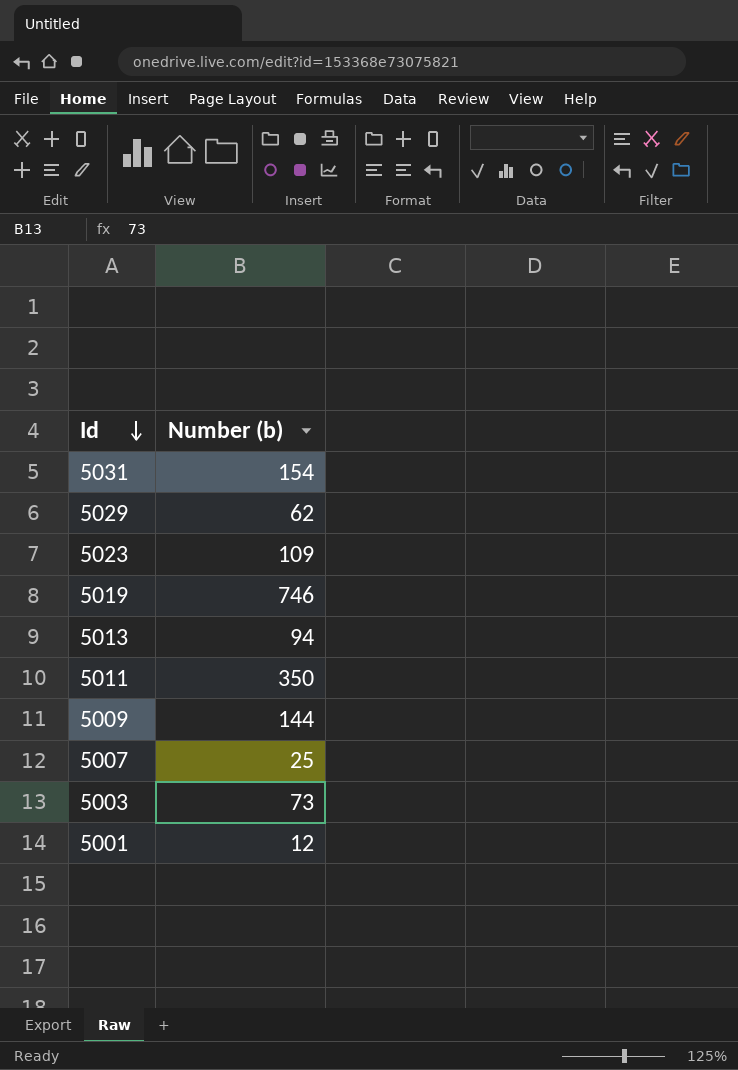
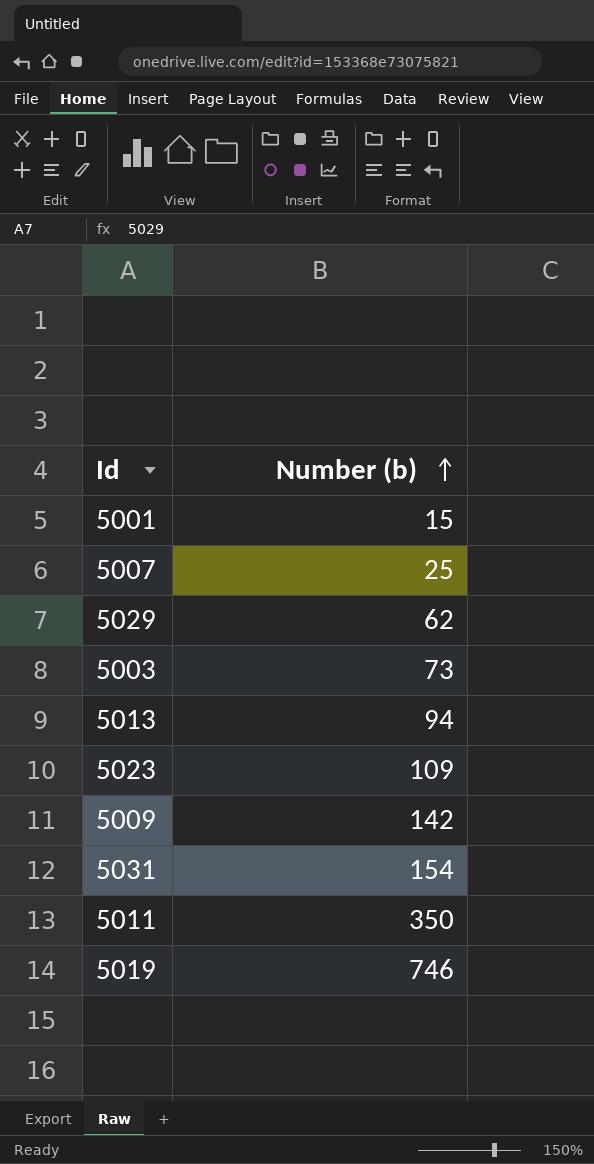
row order: Id descending -> Number (b) ascending
5001 | Number (b): 12 -> 15
5009 | Number (b): 144 -> 142

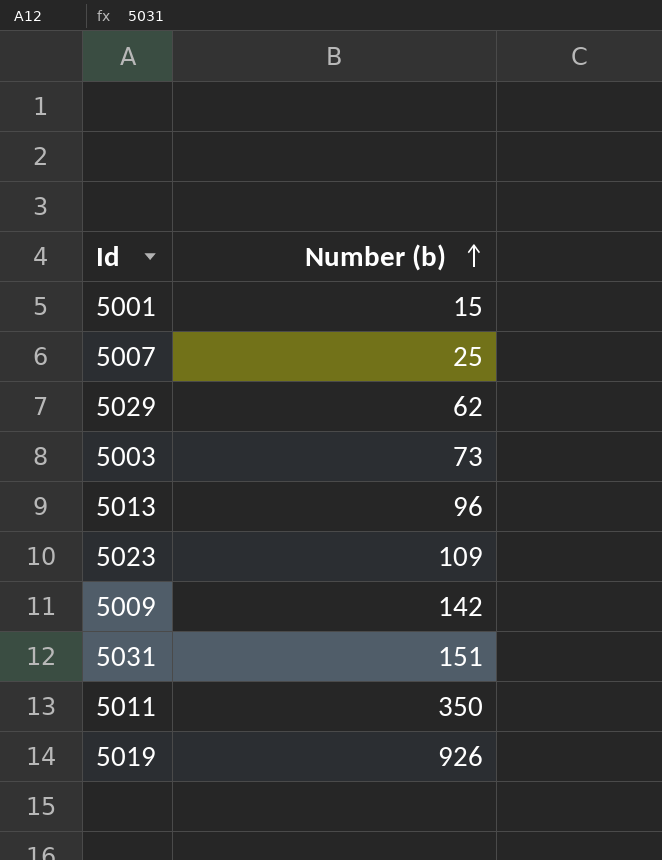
5013 | Number (b): 94 -> 96
5031 | Number (b): 154 -> 151
5019 | Number (b): 746 -> 926

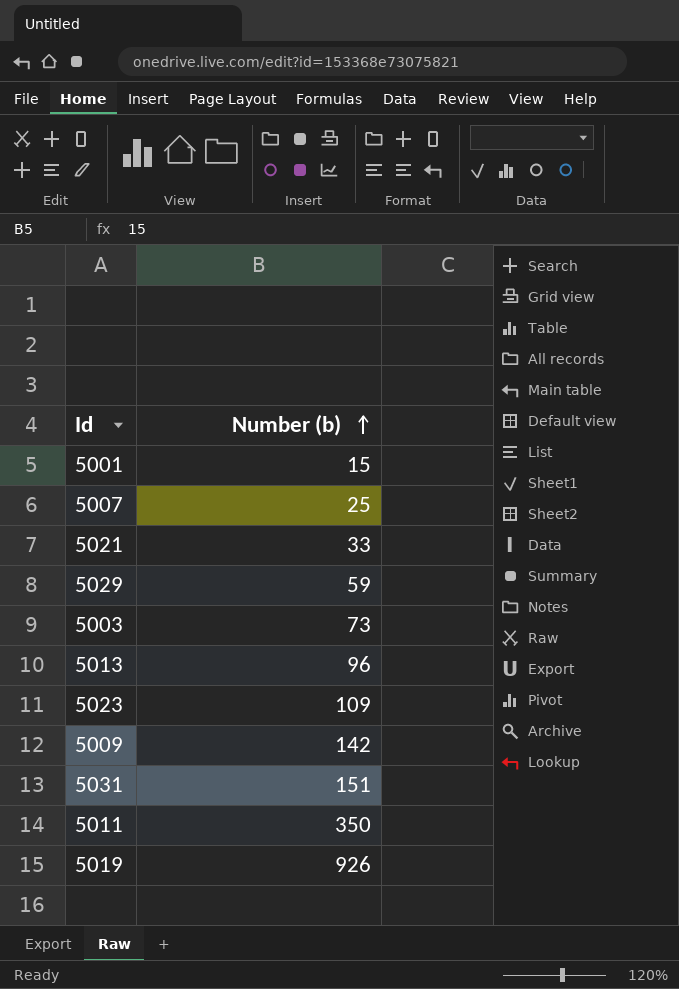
row 5021: none -> 33
5029 | Number (b): 62 -> 59

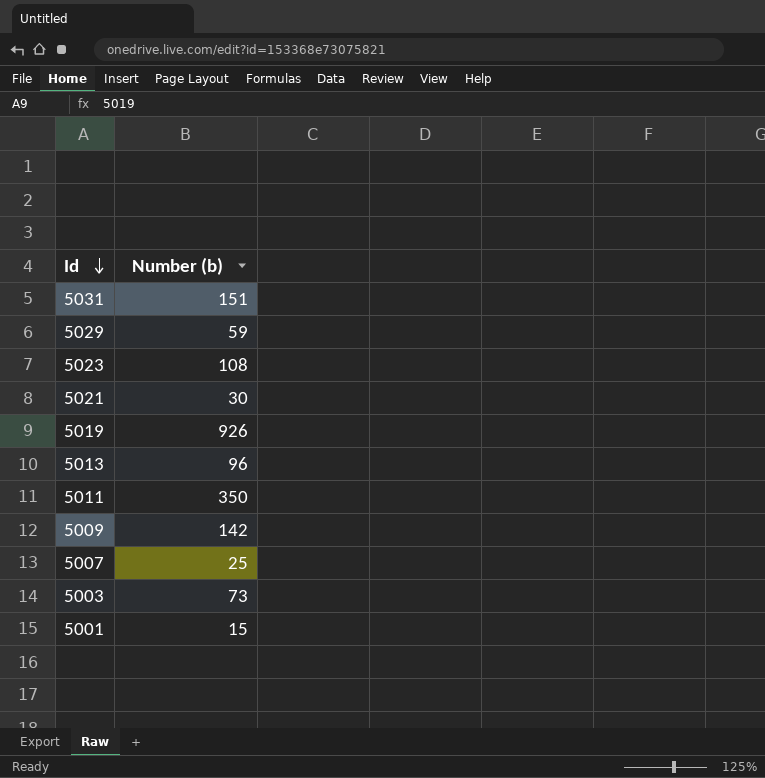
row order: Number (b) ascending -> Id descending
5023 | Number (b): 109 -> 108
5021 | Number (b): 33 -> 30

